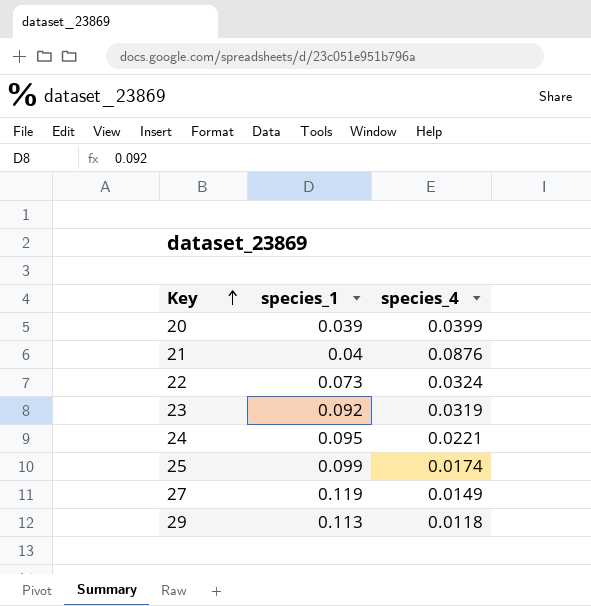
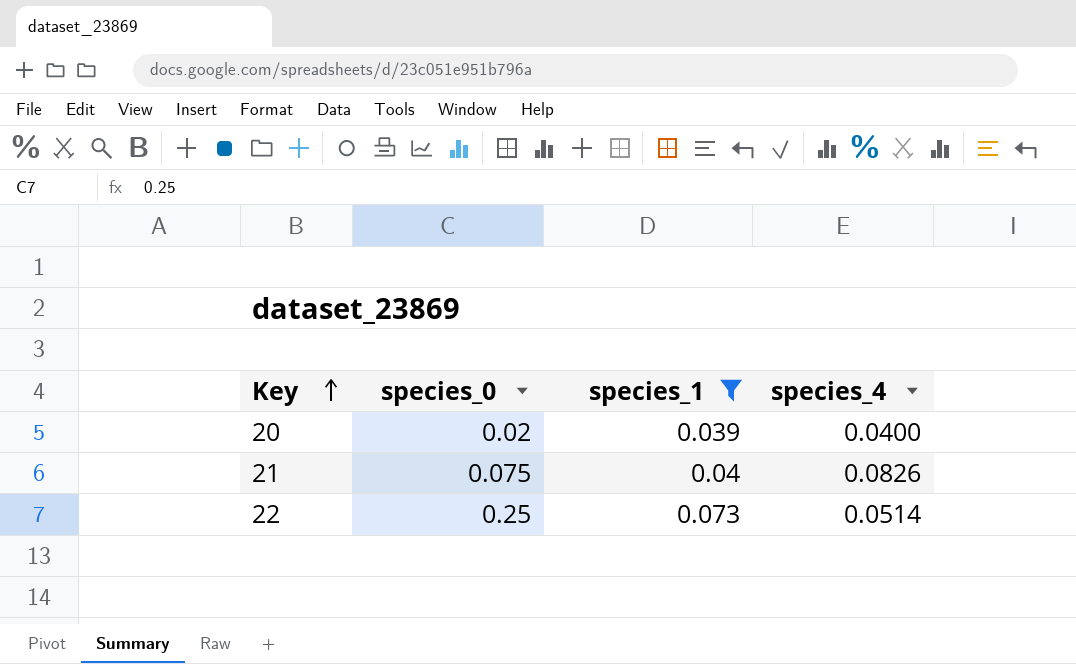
filter: none -> species_1 <= 0.073
column species_0 | position: none -> 2
20 | species_4: 0.0399 -> 0.0400
21 | species_4: 0.0876 -> 0.0826
22 | species_4: 0.0324 -> 0.0514

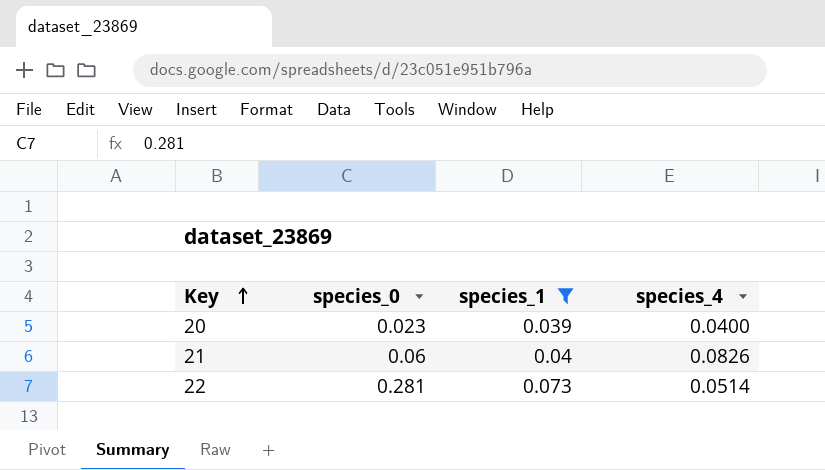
20 | species_0: 0.02 -> 0.023
21 | species_0: 0.075 -> 0.06
22 | species_0: 0.25 -> 0.281

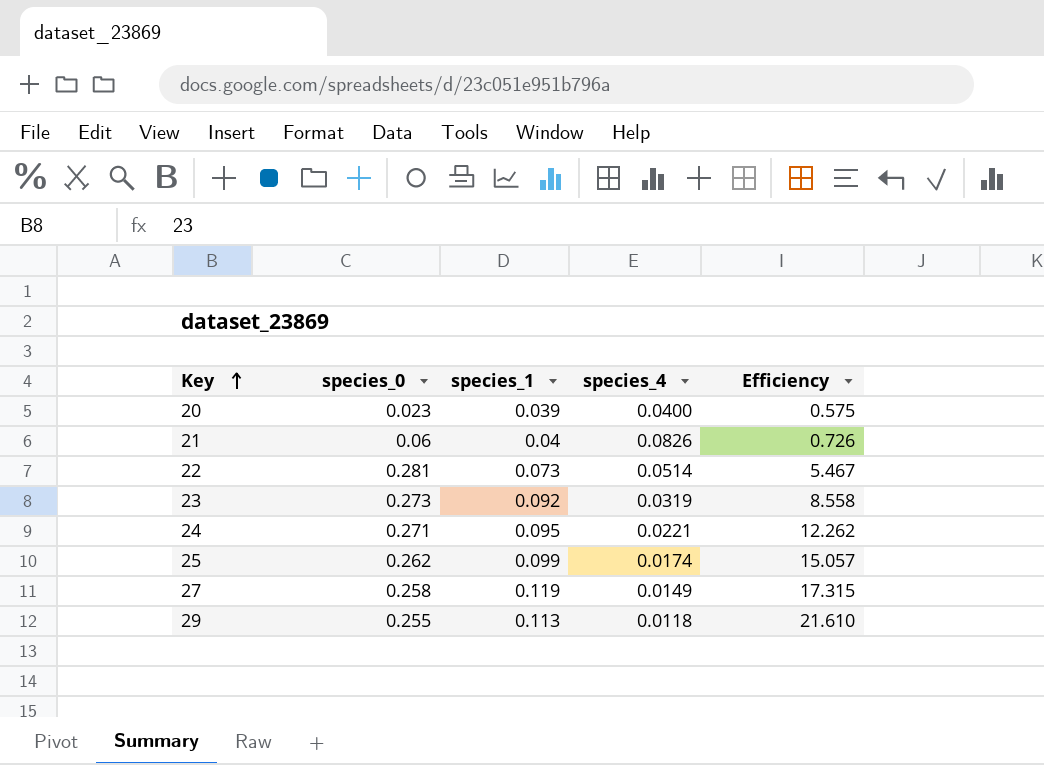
filter: species_1 <= 0.073 -> none
column Efficiency | formula: none -> [species_0] / [species_4]

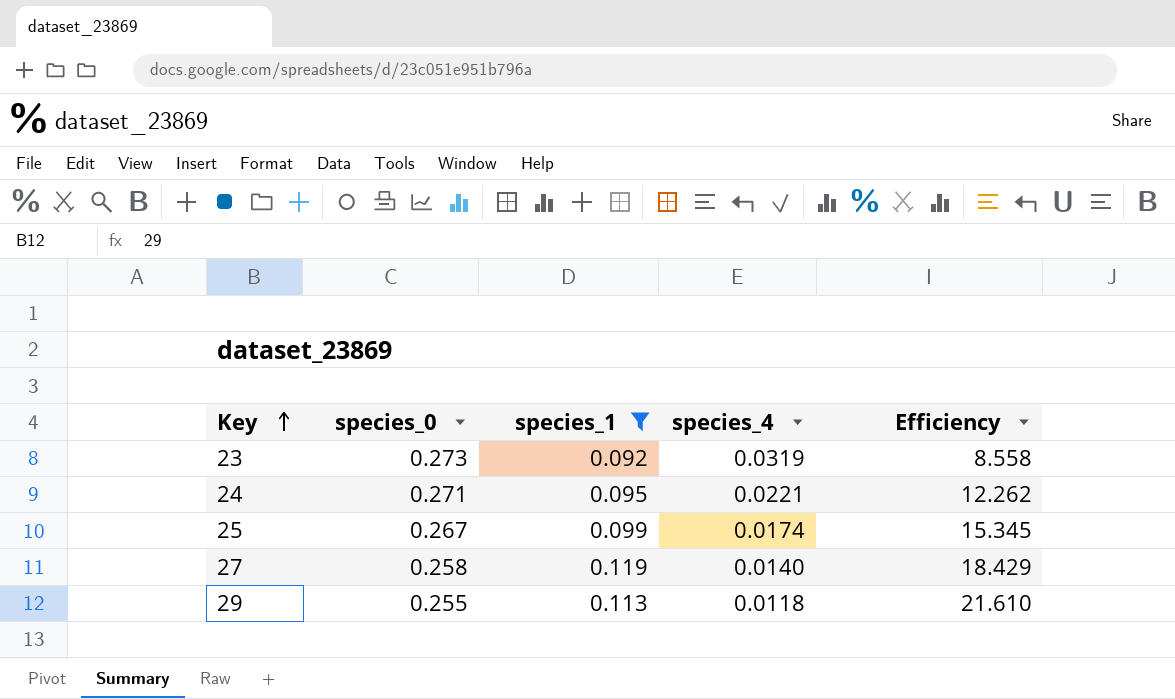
filter: none -> species_1 >= 0.092
25 | species_0: 0.262 -> 0.267
25 | Efficiency: 15.057 -> 15.345
27 | species_4: 0.0149 -> 0.0140
27 | Efficiency: 17.315 -> 18.429

